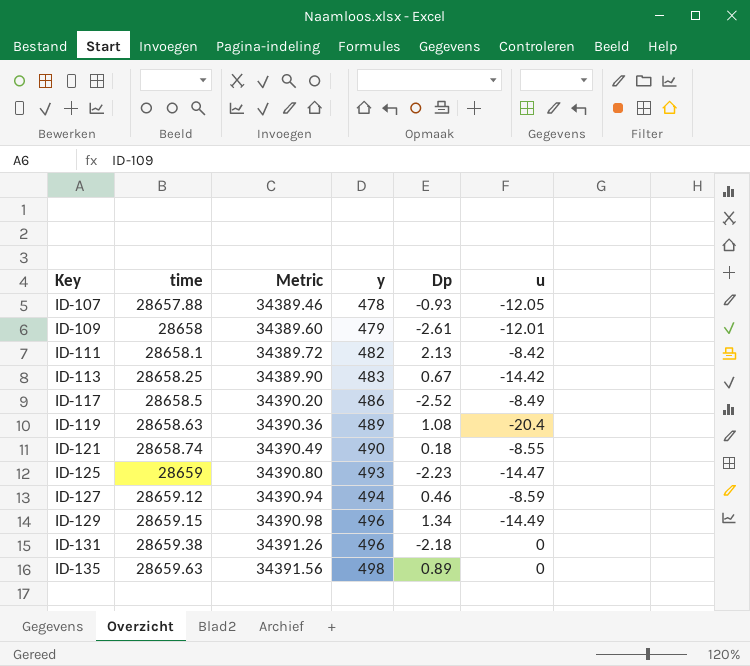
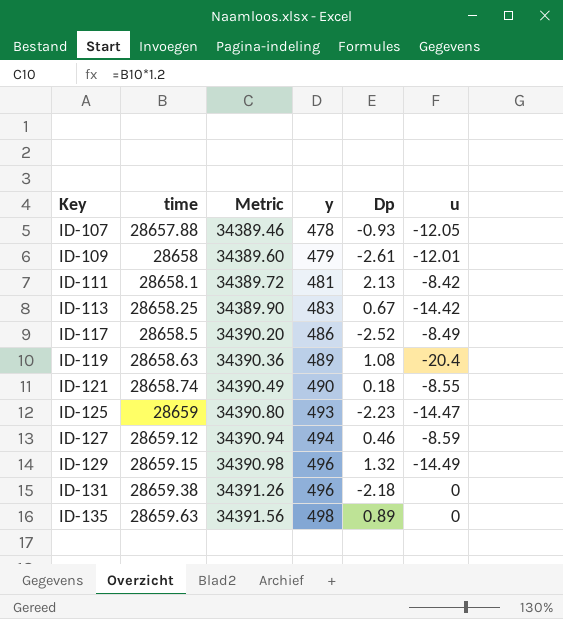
ID-111 | y: 482 -> 481
ID-129 | Dp: 1.34 -> 1.32

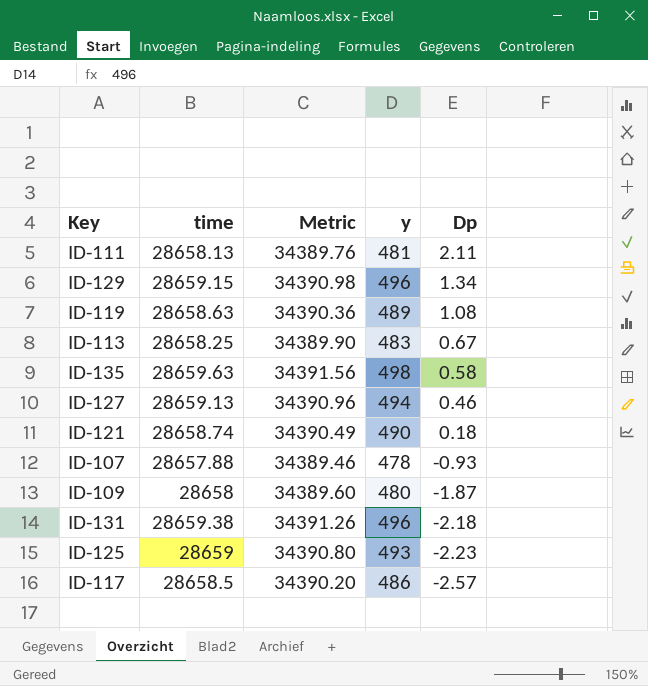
row order: Key ascending -> Dp descending
column u | position: 6 -> none
ID-111 | time: 28658.1 -> 28658.13
ID-111 | Metric: 34389.72 -> 34389.76
ID-111 | Dp: 2.13 -> 2.11
ID-129 | Dp: 1.32 -> 1.34
ID-135 | Dp: 0.89 -> 0.58
ID-127 | time: 28659.12 -> 28659.13
ID-127 | Metric: 34390.94 -> 34390.96
ID-109 | y: 479 -> 480
ID-109 | Dp: -2.61 -> -1.87
ID-117 | Dp: -2.52 -> -2.57

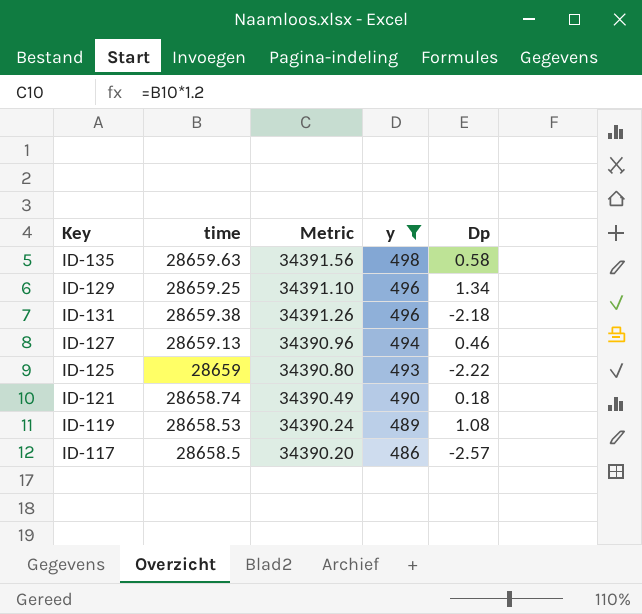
filter: none -> y >= 486
row order: Dp descending -> y descending
ID-129 | time: 28659.15 -> 28659.25
ID-129 | Metric: 34390.98 -> 34391.10
ID-125 | Dp: -2.23 -> -2.22
ID-119 | time: 28658.63 -> 28658.53
ID-119 | Metric: 34390.36 -> 34390.24

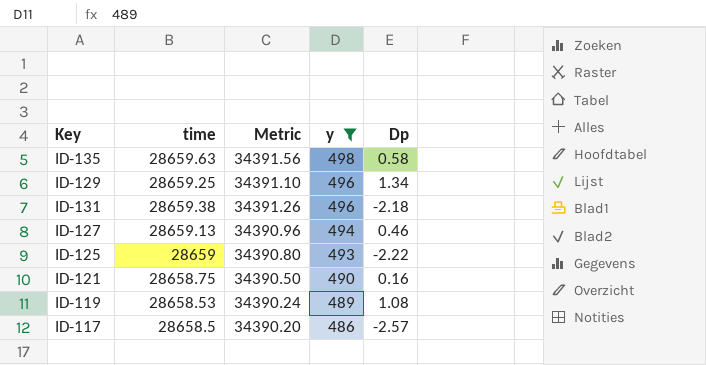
ID-121 | time: 28658.74 -> 28658.75
ID-121 | Metric: 34390.49 -> 34390.50
ID-121 | Dp: 0.18 -> 0.16

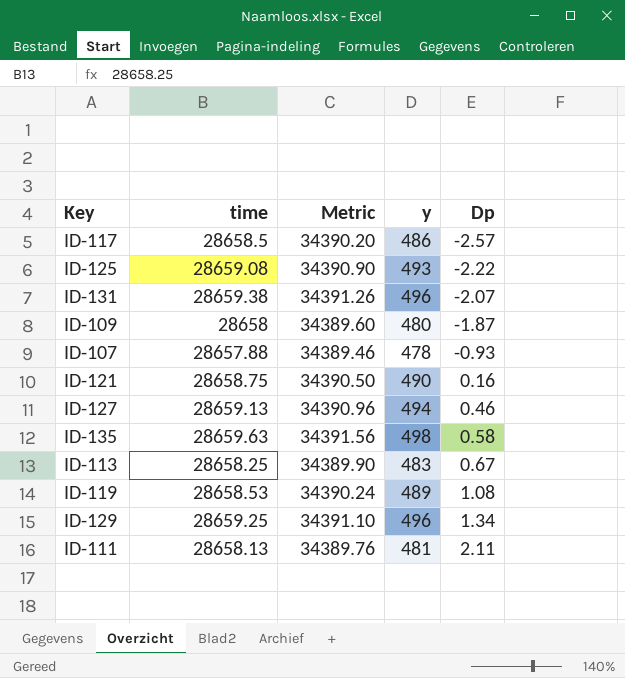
filter: y >= 486 -> none
row order: y descending -> Dp ascending
ID-125 | time: 28659 -> 28659.08
ID-125 | Metric: 34390.80 -> 34390.90
ID-131 | Dp: -2.18 -> -2.07

